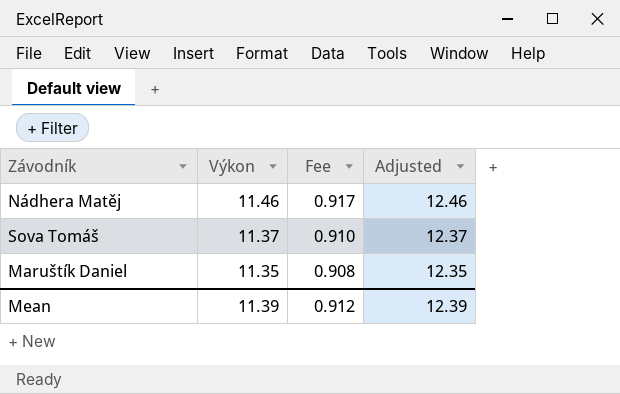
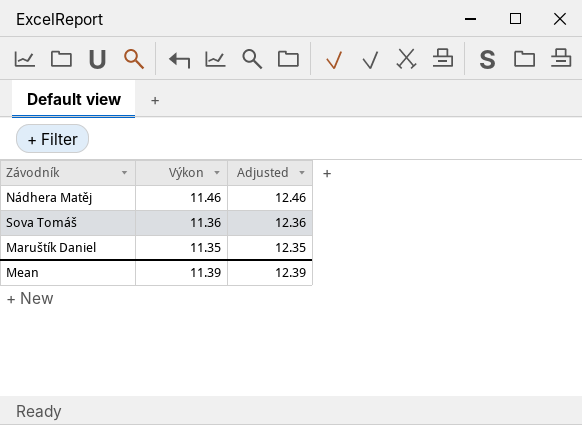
column Fee | formula: [Výkon] * 0.08 -> none
Sova Tomáš | Výkon: 11.37 -> 11.36
Sova Tomáš | Adjusted: 12.37 -> 12.36

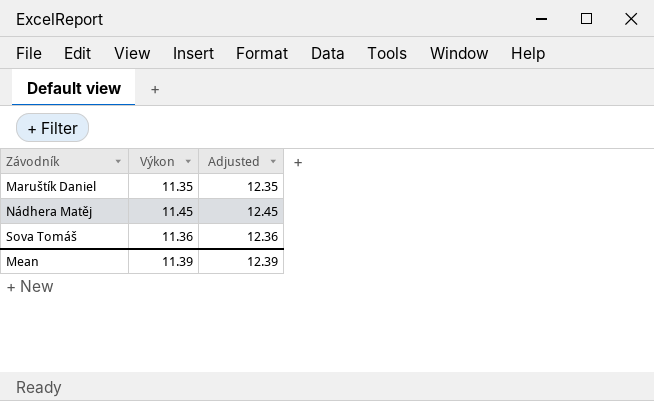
row order: Výkon descending -> Závodník ascending
Nádhera Matěj | Výkon: 11.46 -> 11.45
Nádhera Matěj | Adjusted: 12.46 -> 12.45

